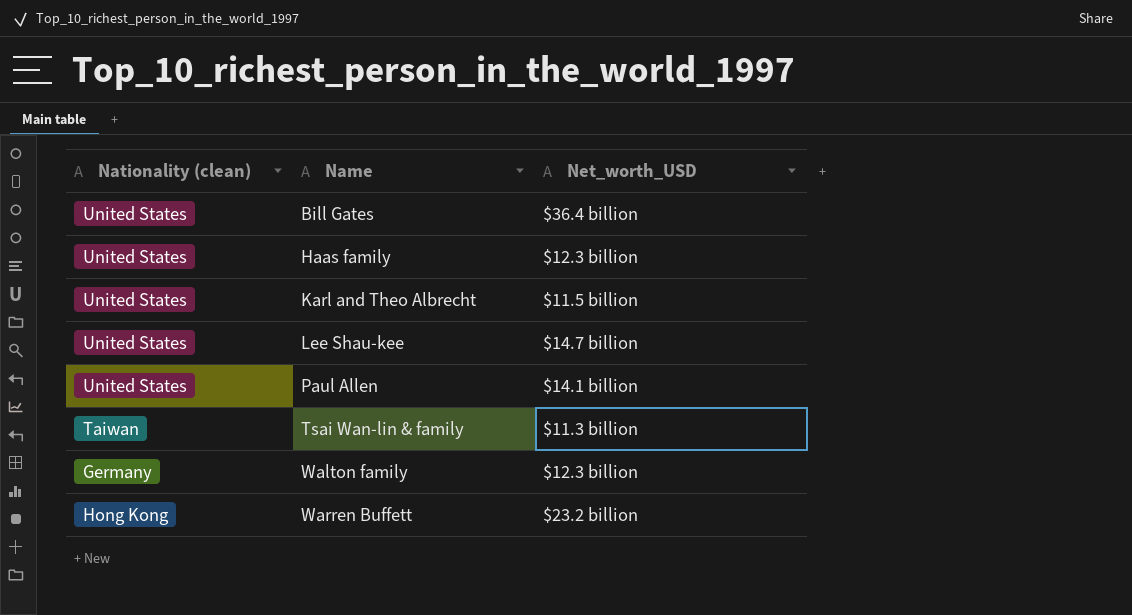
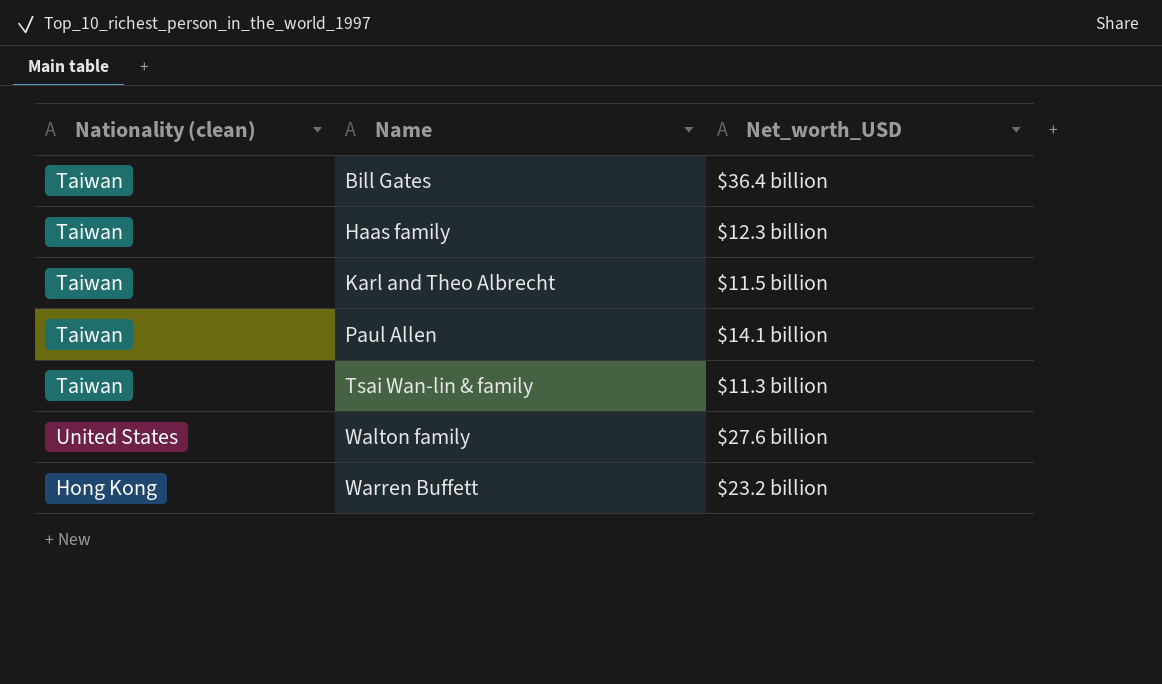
row Lee Shau-kee: United States | $14.7 billion -> none
Bill Gates | Nationality (clean): United States -> Taiwan
Haas family | Nationality (clean): United States -> Taiwan
Karl and Theo Albrecht | Nationality (clean): United States -> Taiwan
Paul Allen | Nationality (clean): United States -> Taiwan
Walton family | Nationality (clean): Germany -> United States
Walton family | Net_worth_USD: $12.3 billion -> $27.6 billion

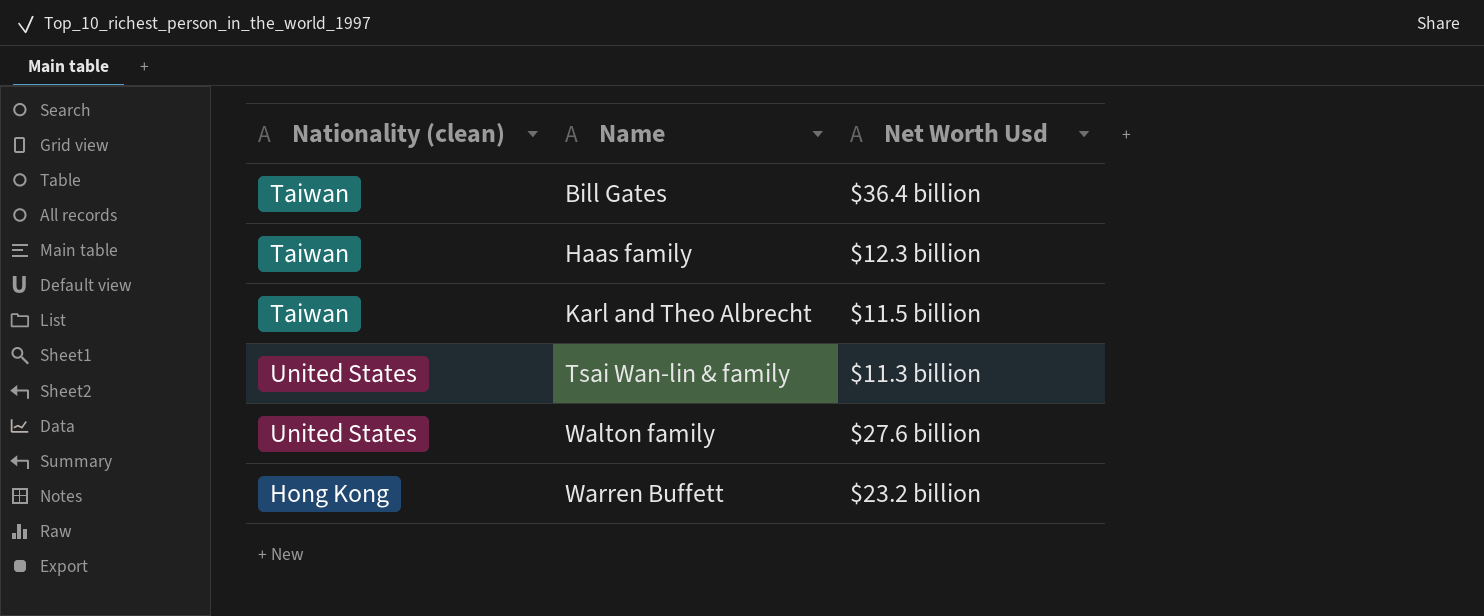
column name: Net_worth_USD -> Net Worth Usd
row Paul Allen: Taiwan | $14.1 billion -> none
Tsai Wan-lin & family | Nationality (clean): Taiwan -> United States

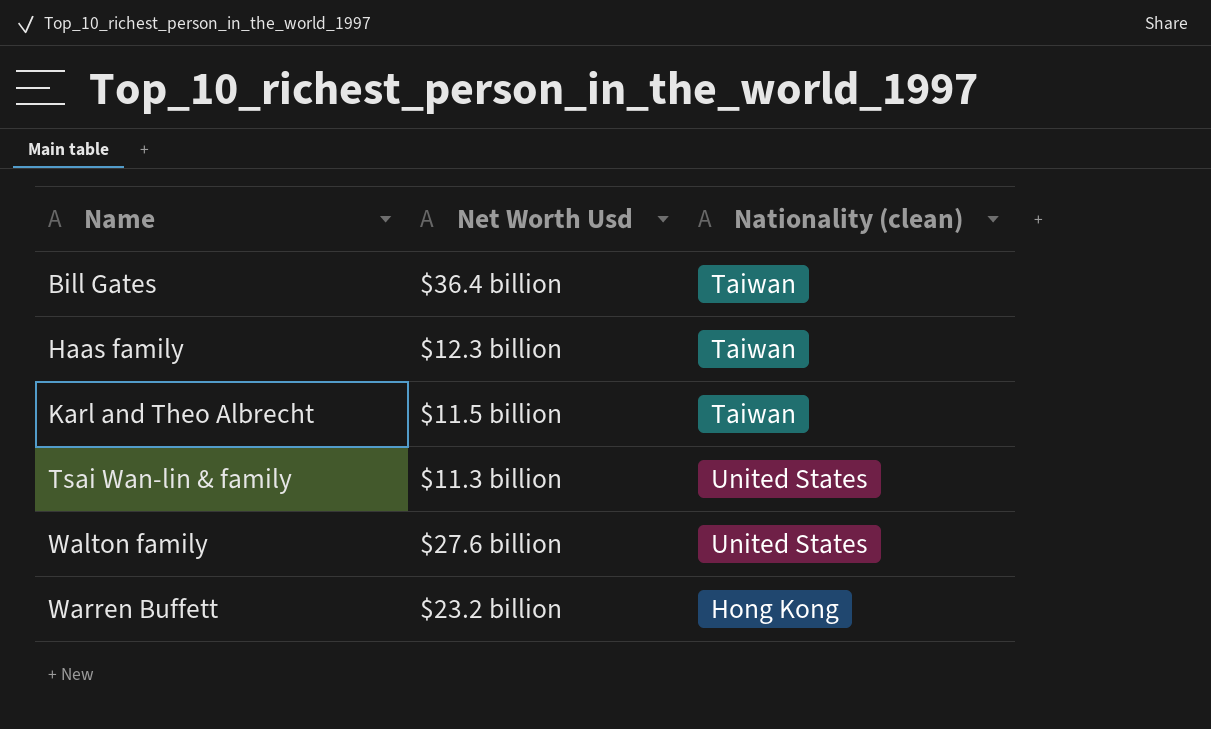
column Nationality (clean) | position: 1 -> 3

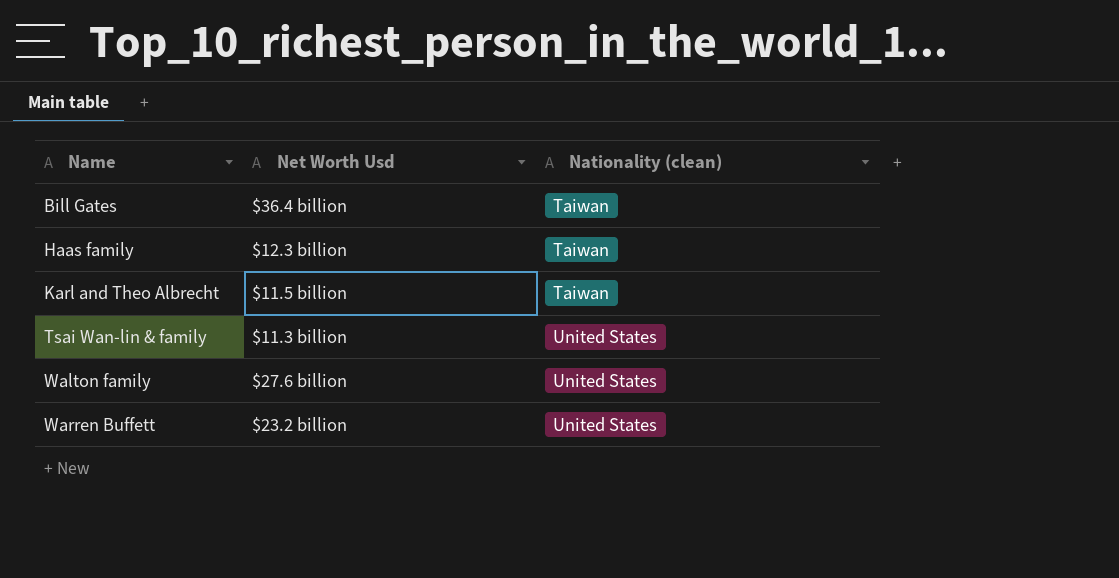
Warren Buffett | Nationality (clean): Hong Kong -> United States

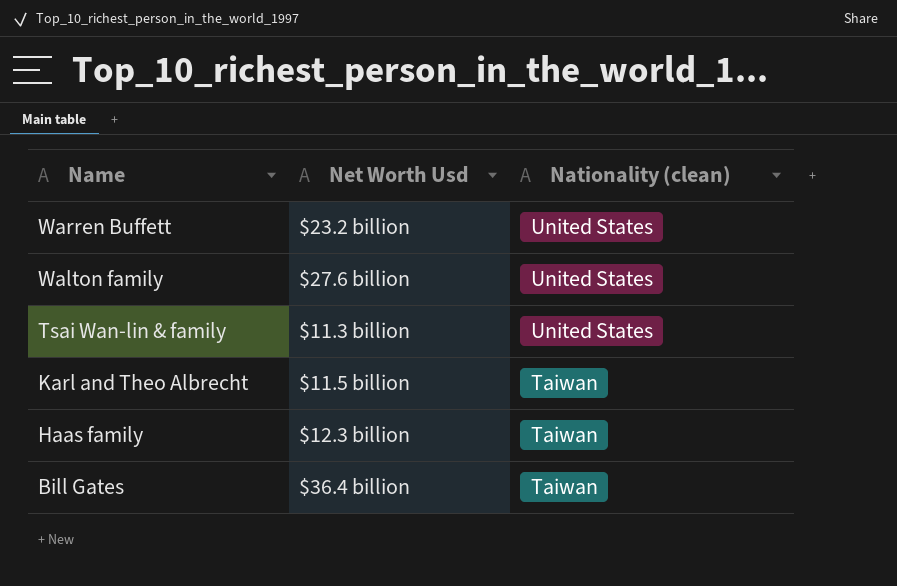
row order: Name ascending -> Name descending

